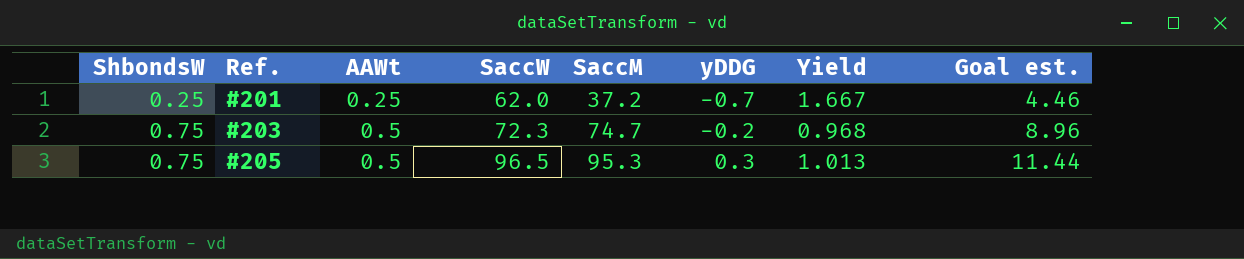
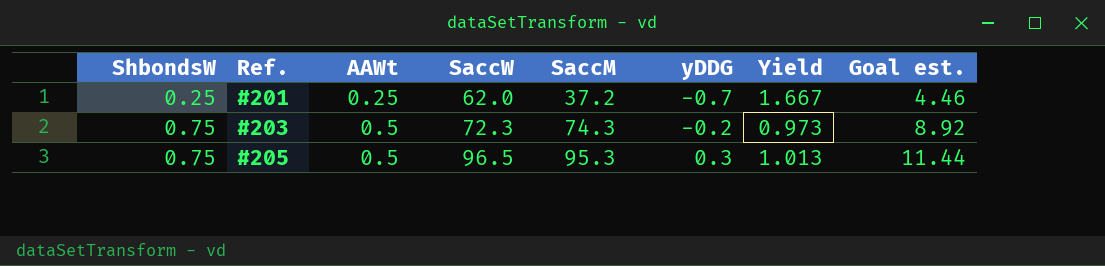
#203 | SaccM: 74.7 -> 74.3
#203 | Yield: 0.968 -> 0.973
#203 | Goal est.: 8.96 -> 8.92

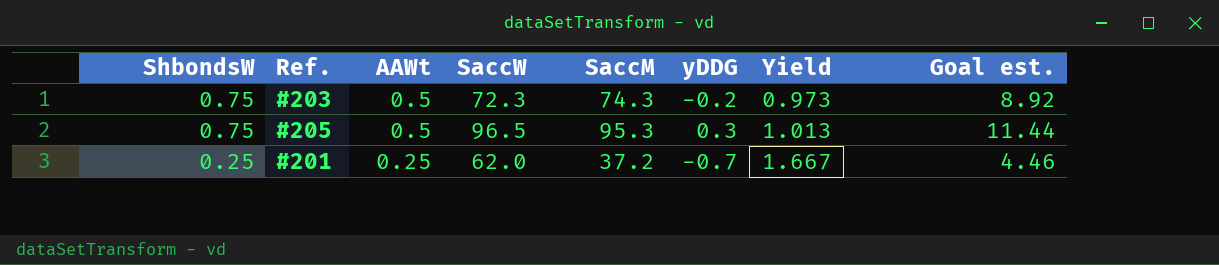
row order: ShbondsW ascending -> ShbondsW descending

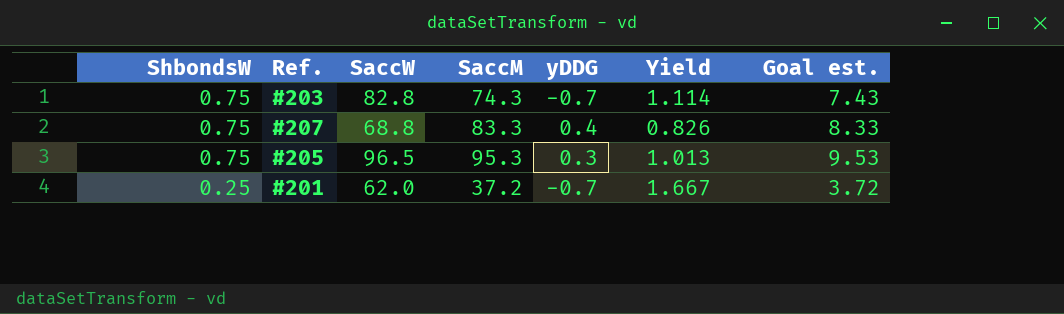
column AAWt | position: 3 -> none
column Goal est. | formula: [SaccM] * 0.12 -> [SaccM] * 0.1
#203 | SaccW: 72.3 -> 82.8
#203 | yDDG: -0.2 -> -0.7
#203 | Yield: 0.973 -> 1.114
row #207: none -> 0.75 | 68.8 | 83.3 | 0.4 | 0.826 | 8.33

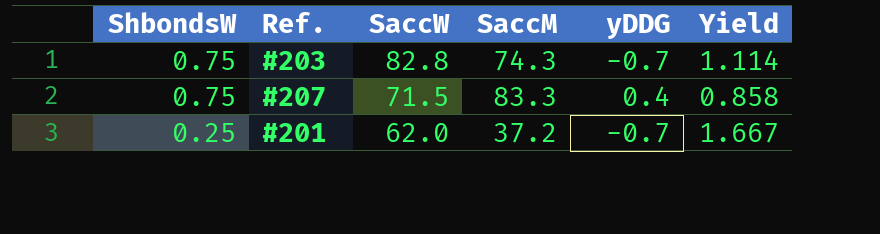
column Goal est. | formula: [SaccM] * 0.1 -> none
row #205: 0.75 | 96.5 | 95.3 | 0.3 | 1.013 | 9.53 -> none
#207 | SaccW: 68.8 -> 71.5
#207 | Yield: 0.826 -> 0.858

